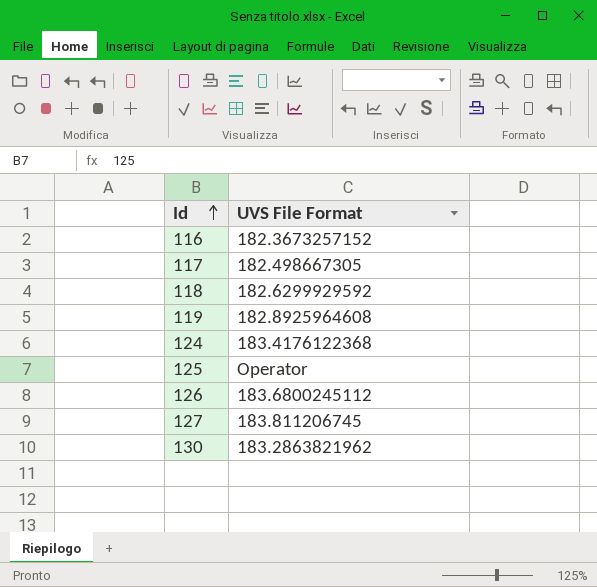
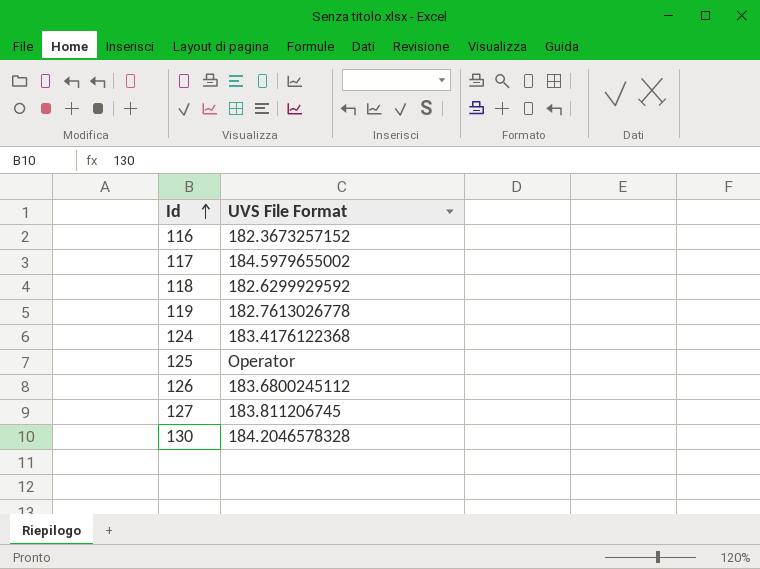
117 | UVS File Format: 182.498667305 -> 184.5979655002
119 | UVS File Format: 182.8925964608 -> 182.7613026778
130 | UVS File Format: 183.2863821962 -> 184.2046578328

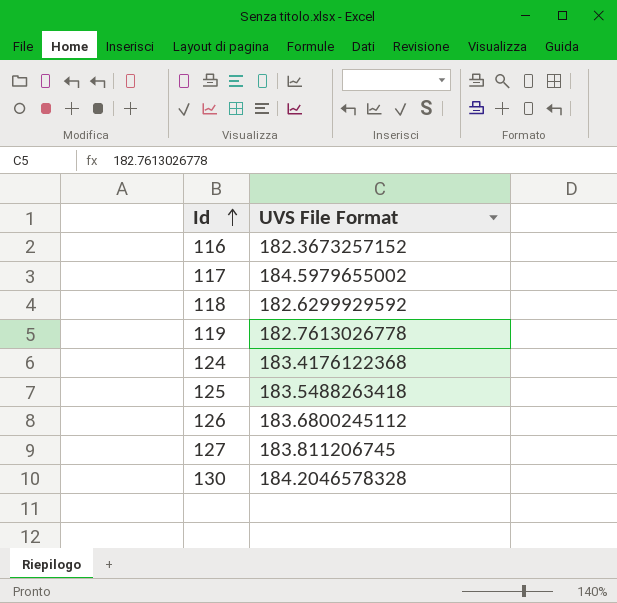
125 | UVS File Format: Operator -> 183.5488263418

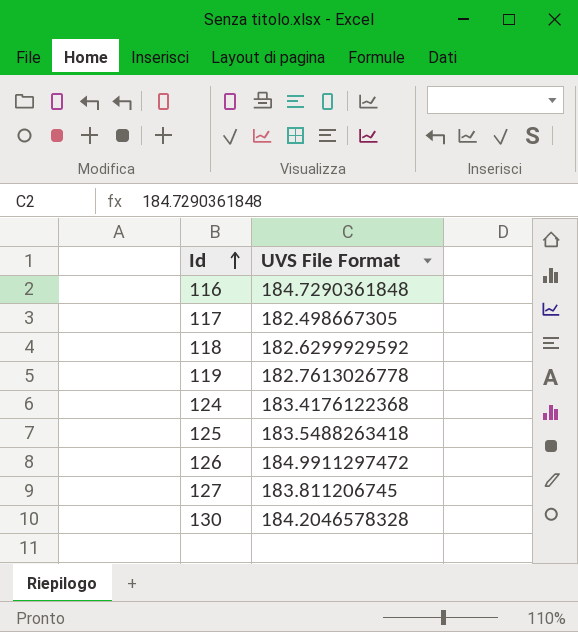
116 | UVS File Format: 182.3673257152 -> 184.7290361848
117 | UVS File Format: 184.5979655002 -> 182.498667305
126 | UVS File Format: 183.6800245112 -> 184.9911297472

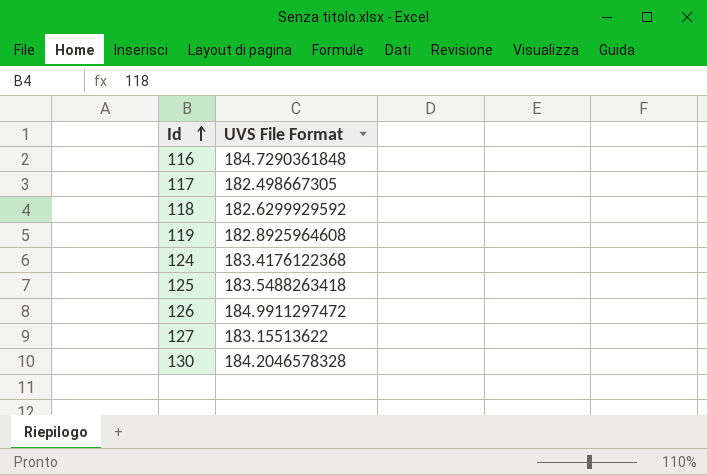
119 | UVS File Format: 182.7613026778 -> 182.8925964608
127 | UVS File Format: 183.811206745 -> 183.15513622

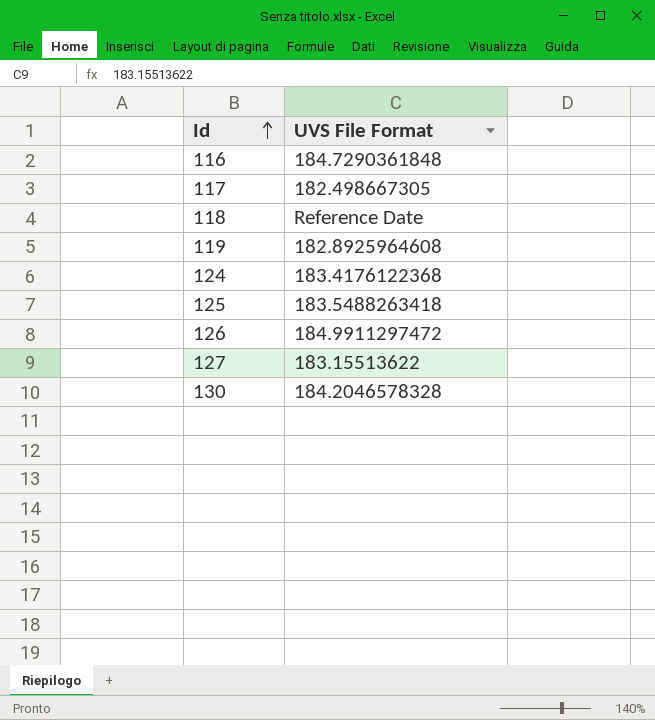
118 | UVS File Format: 182.6299929592 -> Reference Date

